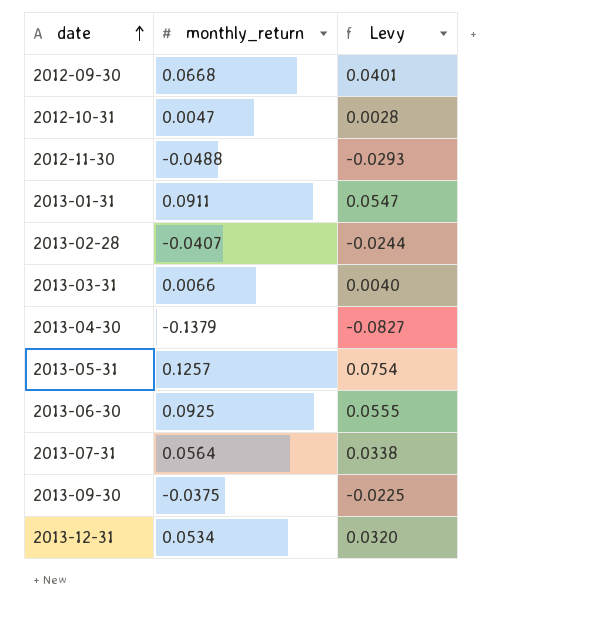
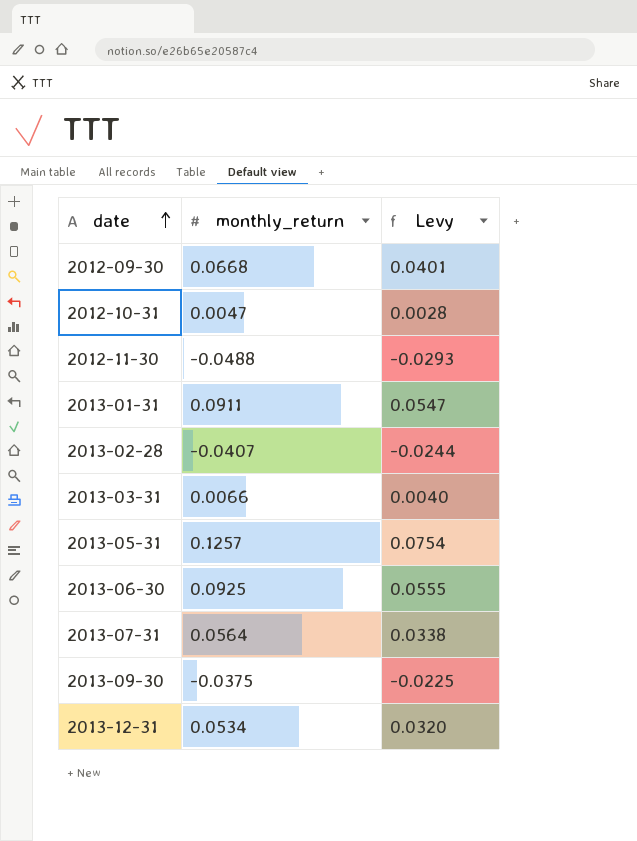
row 2013-04-30: -0.1379 | -0.0827 -> none

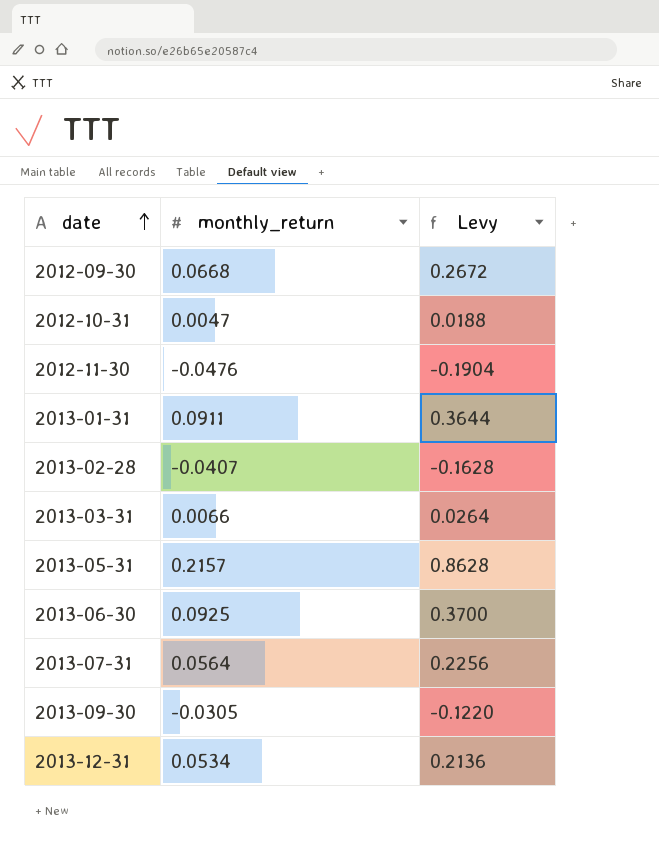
column Levy | formula: [monthly_return] * 0.6 -> [monthly_return] * 4
2012-11-30 | monthly_return: -0.0488 -> -0.0476
2013-05-31 | monthly_return: 0.1257 -> 0.2157
2013-09-30 | monthly_return: -0.0375 -> -0.0305

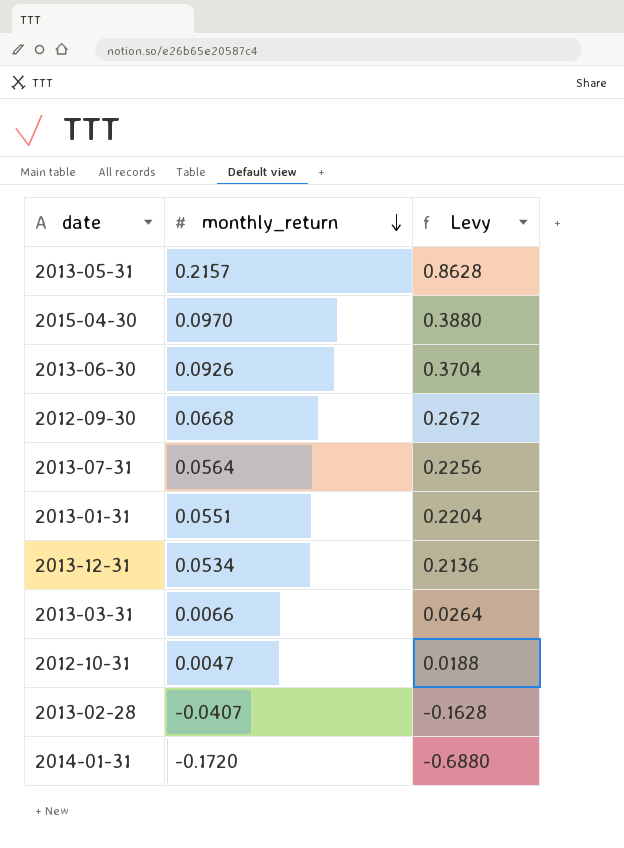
row order: date ascending -> monthly_return descending
row 2012-11-30: -0.0476 | -0.1904 -> none
row 2013-09-30: -0.0305 | -0.1220 -> none
row 2015-04-30: none -> 0.0970 | 0.3880
2013-06-30 | monthly_return: 0.0925 -> 0.0926
2013-06-30 | Levy: 0.3700 -> 0.3704
2013-01-31 | monthly_return: 0.0911 -> 0.0551
2013-01-31 | Levy: 0.3644 -> 0.2204
row 2014-01-31: none -> -0.1720 | -0.6880

